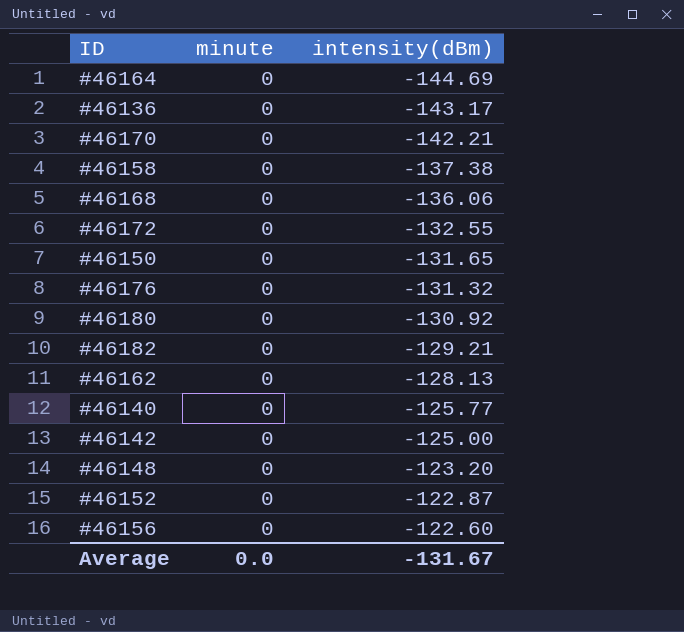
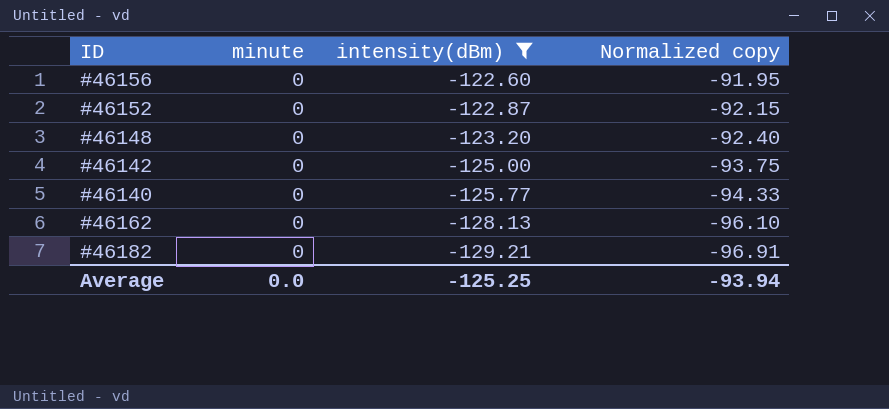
filter: none -> intensity(dBm) >= -129.21
row order: intensity(dBm) ascending -> intensity(dBm) descending
column Normalized copy | formula: none -> [intensity(dBm)] * 0.75
Average | intensity(dBm): -131.67 -> -125.25

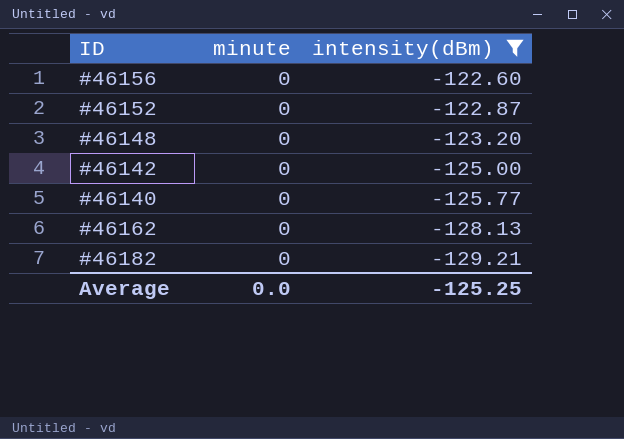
column Normalized copy | formula: [intensity(dBm)] * 0.75 -> none

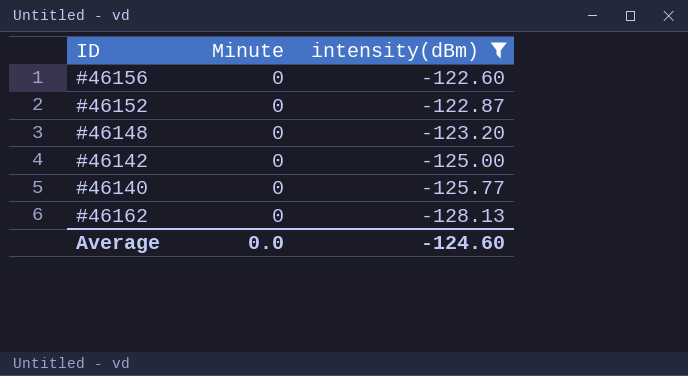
column name: minute -> Minute
row #46182: 0 | -129.21 -> none
Average | intensity(dBm): -125.25 -> -124.60

